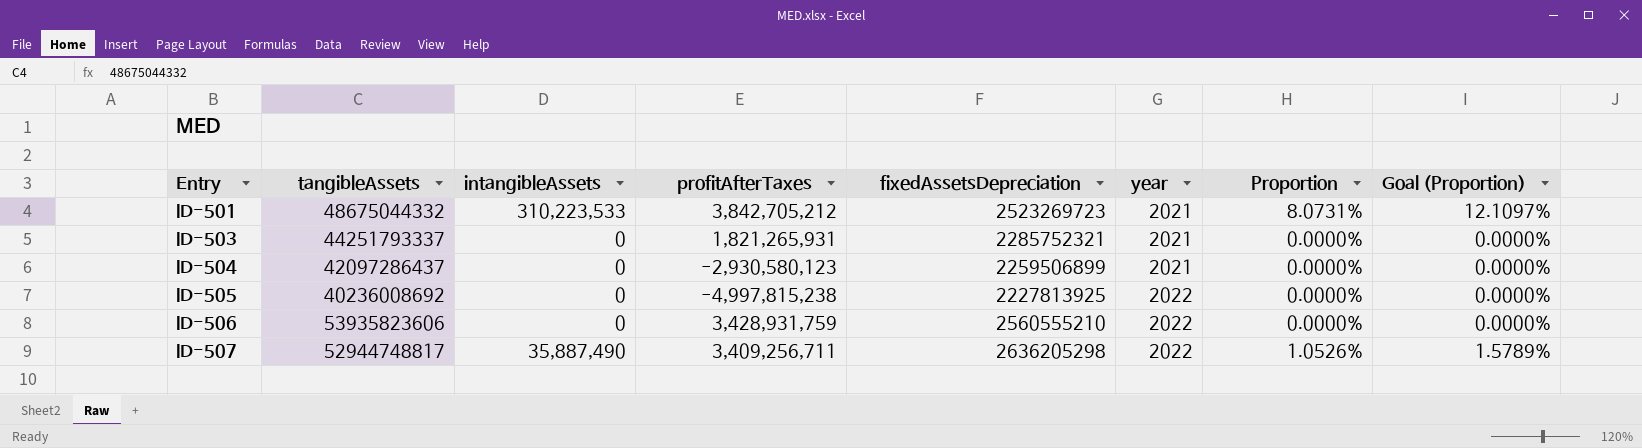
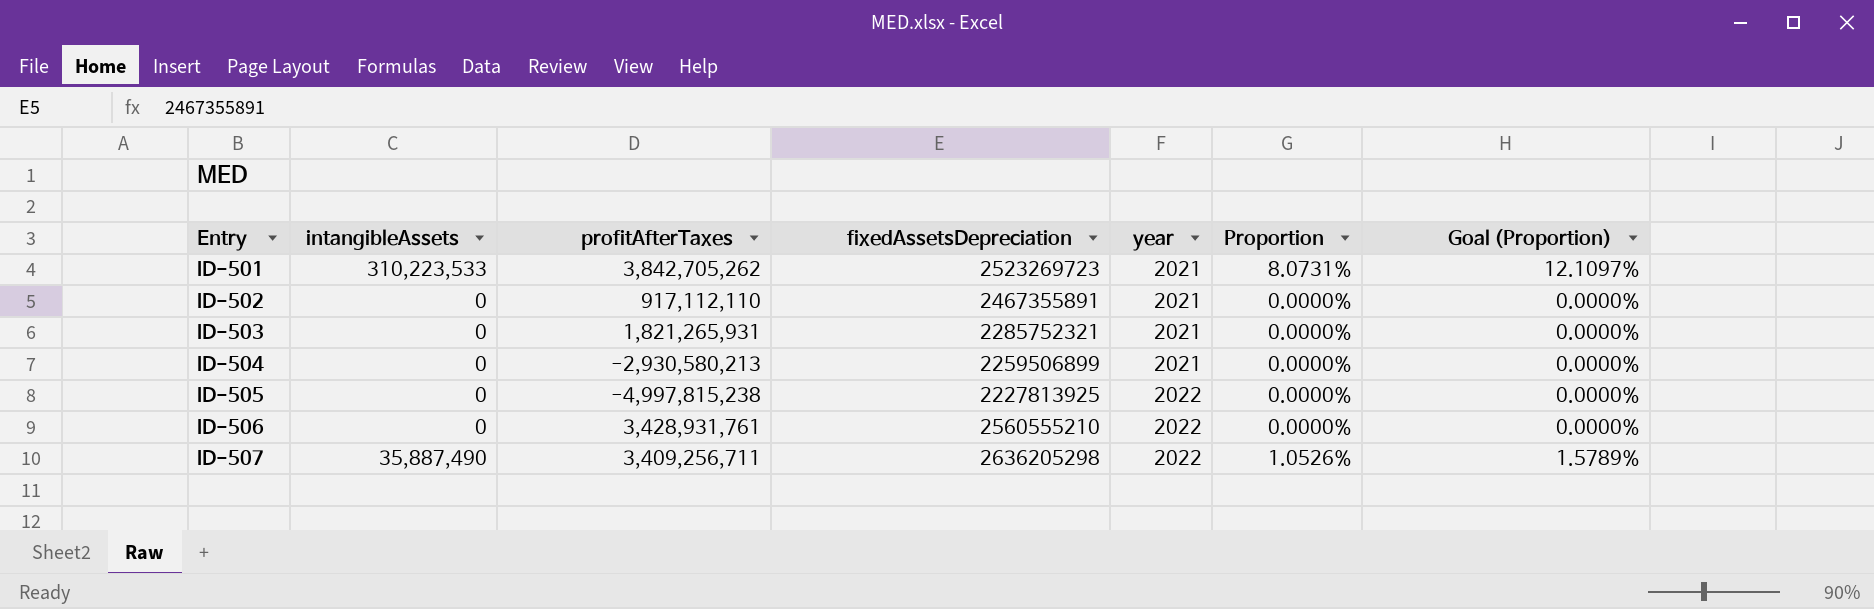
column tangibleAssets | position: 2 -> none
ID-501 | profitAfterTaxes: 3,842,705,212 -> 3,842,705,262
row ID-502: none -> 0 | 917,112,110 | 2467355891 | 2021 | 0.0000% | 0.0000%
ID-504 | profitAfterTaxes: -2,930,580,123 -> -2,930,580,213
ID-506 | profitAfterTaxes: 3,428,931,759 -> 3,428,931,761

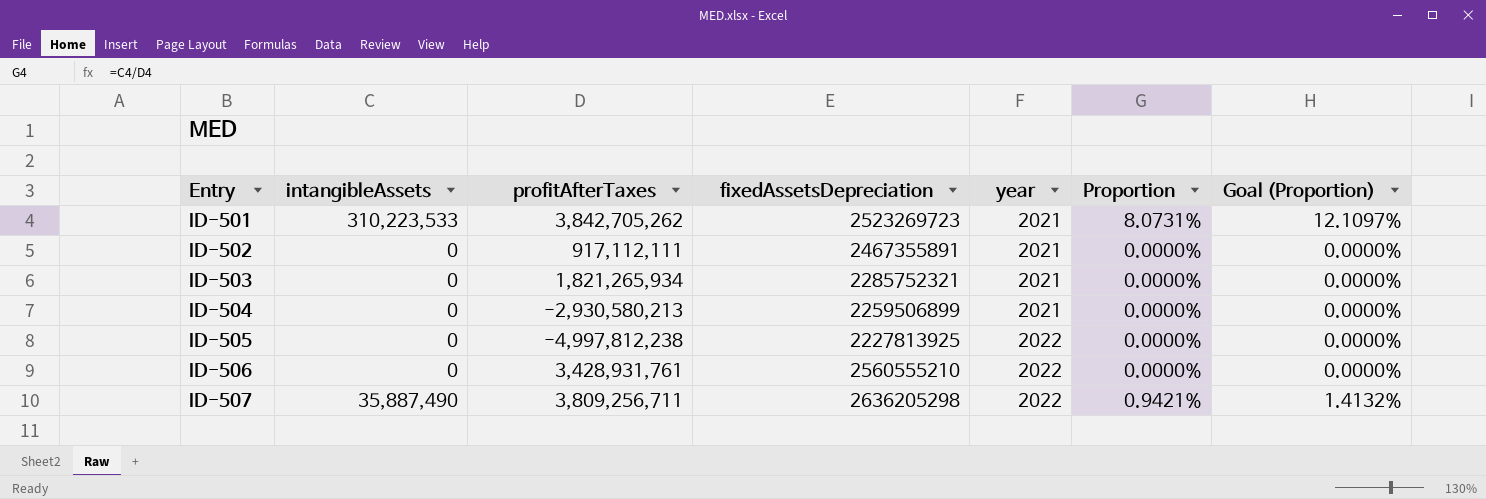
ID-502 | profitAfterTaxes: 917,112,110 -> 917,112,111
ID-503 | profitAfterTaxes: 1,821,265,931 -> 1,821,265,934
ID-505 | profitAfterTaxes: -4,997,815,238 -> -4,997,812,238
ID-507 | profitAfterTaxes: 3,409,256,711 -> 3,809,256,711
ID-507 | Proportion: 1.0526% -> 0.9421%
ID-507 | Goal (Proportion): 1.5789% -> 1.4132%

